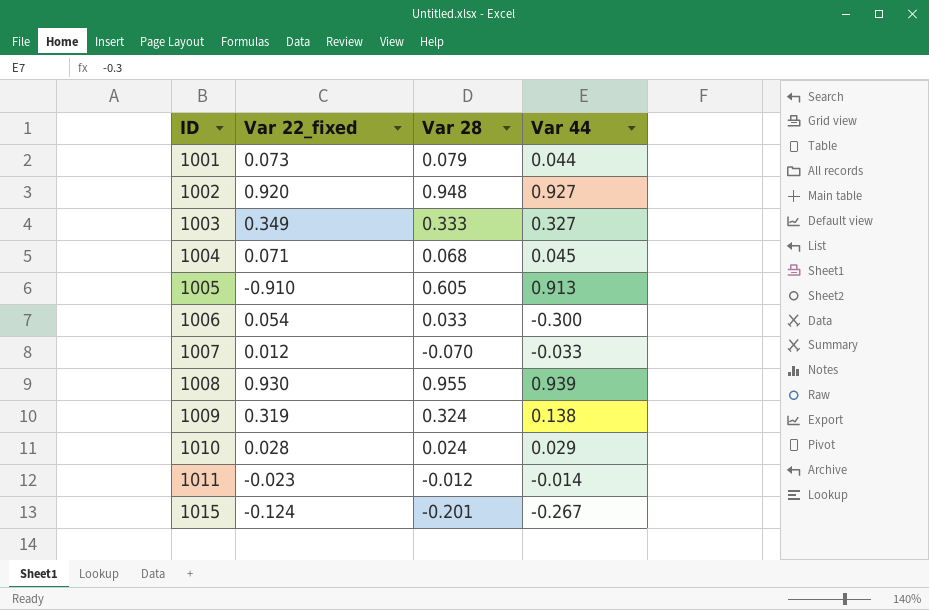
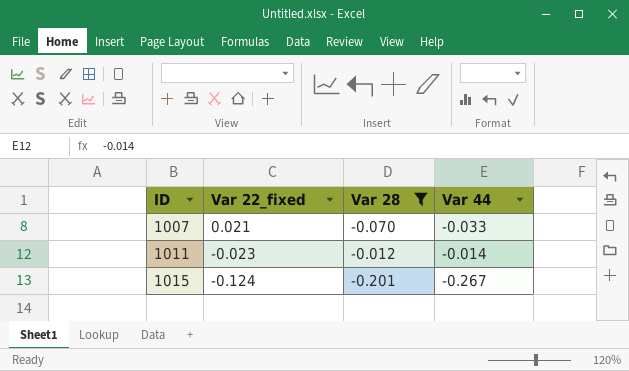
filter: none -> Var 28 <= -0.012
1007 | Var 22_fixed: 0.012 -> 0.021

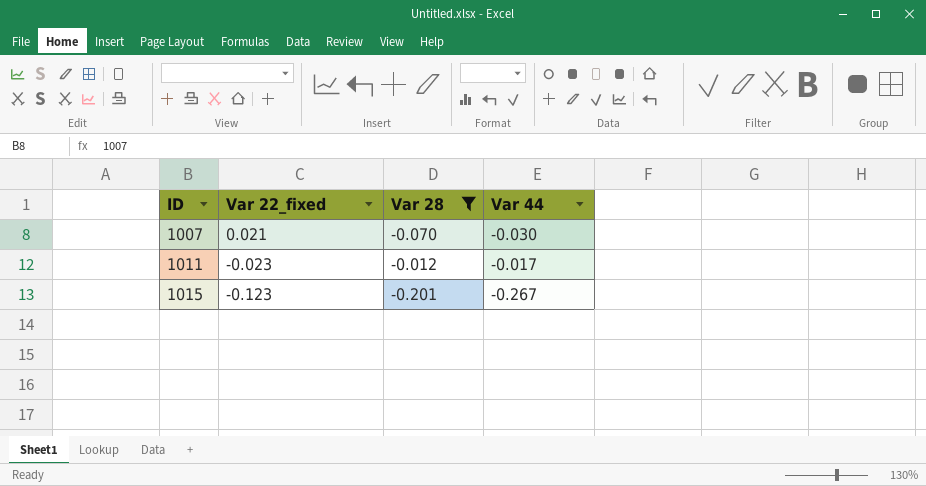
1007 | Var 44: -0.033 -> -0.030
1011 | Var 44: -0.014 -> -0.017
1015 | Var 22_fixed: -0.124 -> -0.123

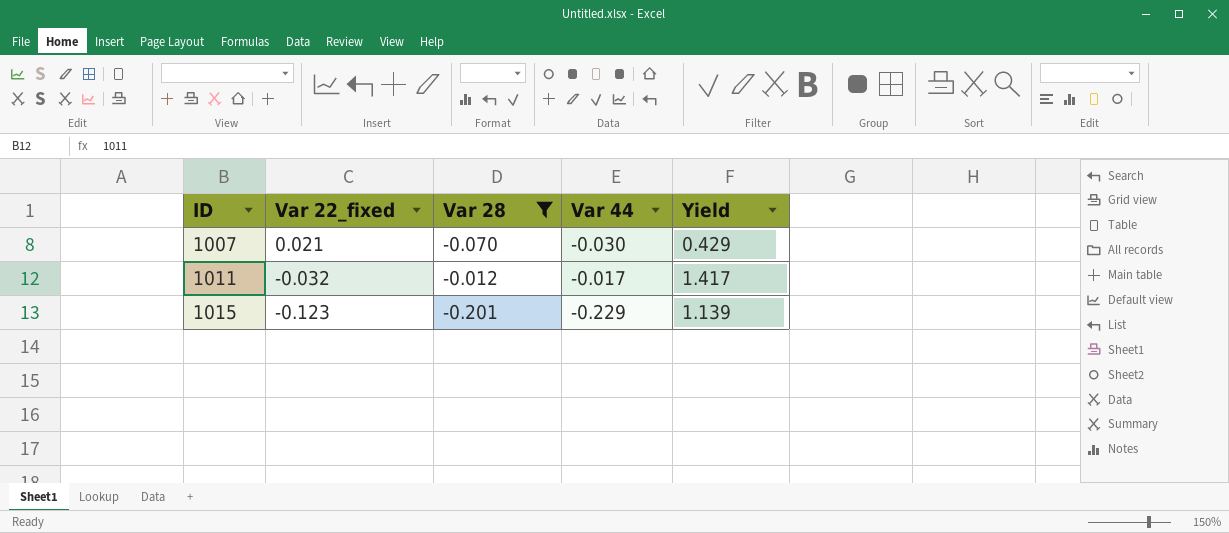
column Yield | formula: none -> [Var 44] / [Var 28]
1011 | Var 22_fixed: -0.023 -> -0.032
1015 | Var 44: -0.267 -> -0.229

